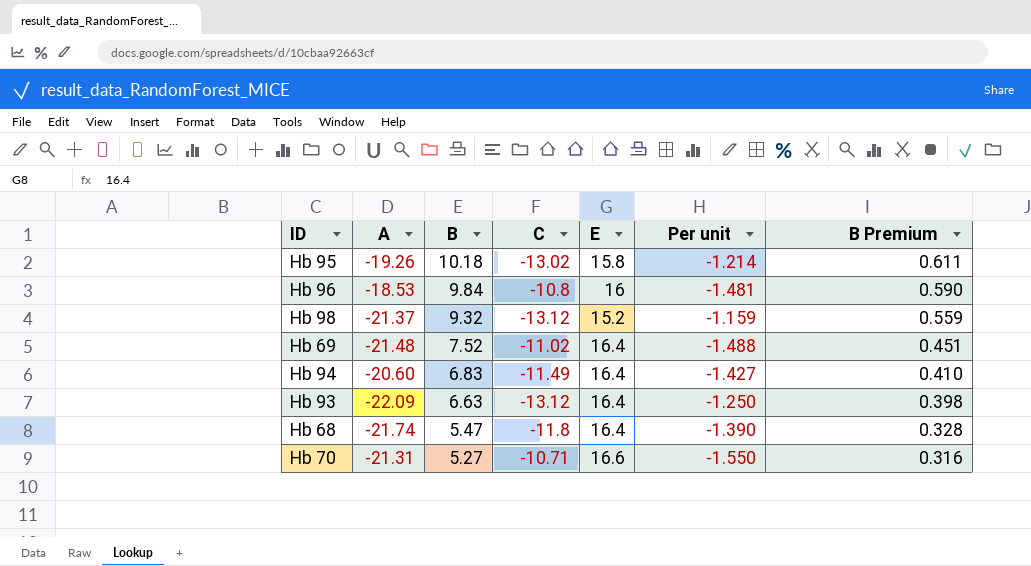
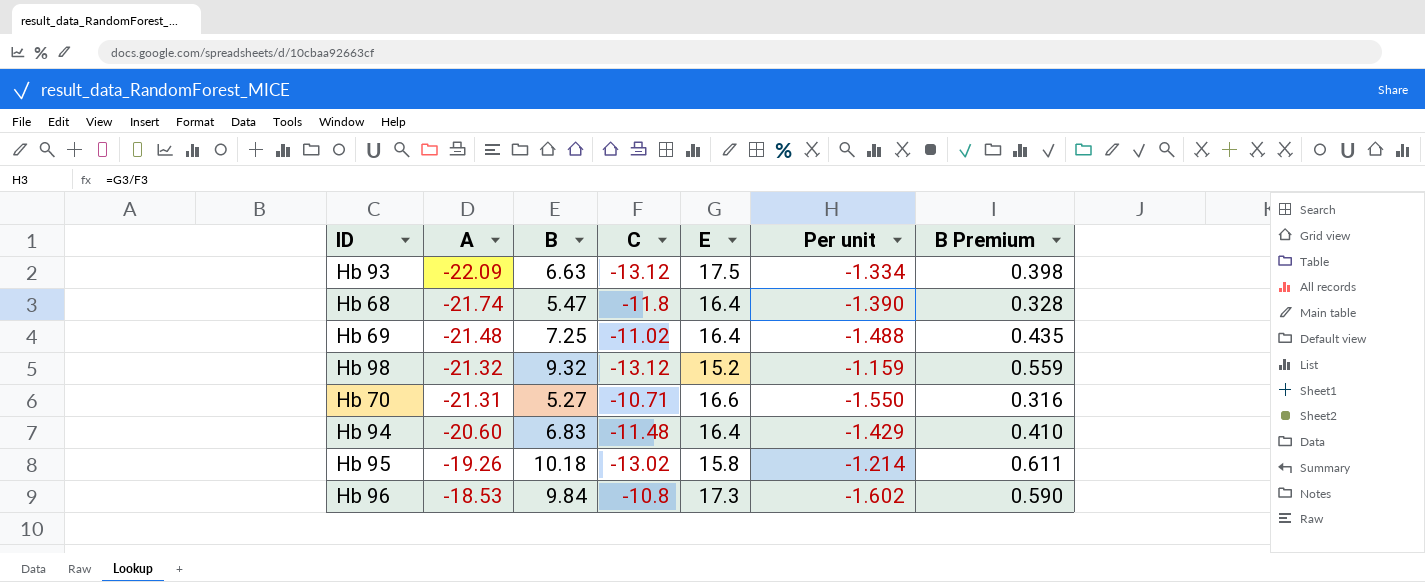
row order: B descending -> A ascending
Hb 93 | E: 16.4 -> 17.5
Hb 93 | Per unit: -1.250 -> -1.334
Hb 69 | B: 7.52 -> 7.25
Hb 69 | B Premium: 0.451 -> 0.435
Hb 98 | A: -21.37 -> -21.32
Hb 94 | C: -11.49 -> -11.48
Hb 94 | Per unit: -1.427 -> -1.429
Hb 96 | E: 16 -> 17.3
Hb 96 | Per unit: -1.481 -> -1.602

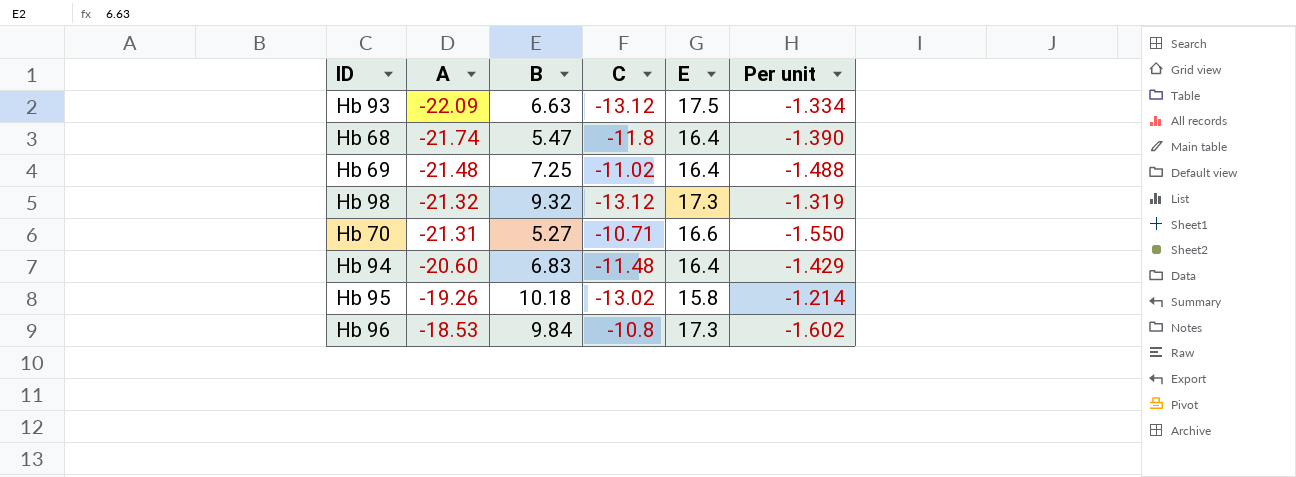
column B Premium | formula: [B] * 0.06 -> none
Hb 98 | E: 15.2 -> 17.3
Hb 98 | Per unit: -1.159 -> -1.319

